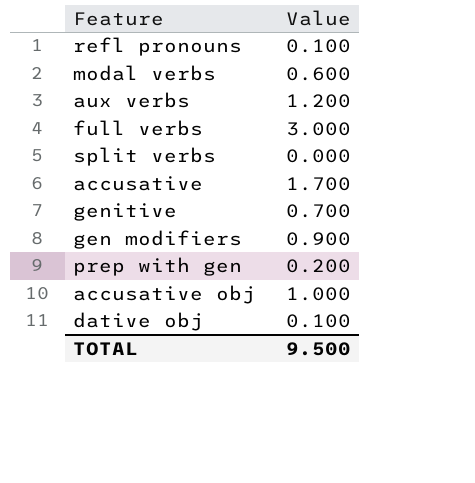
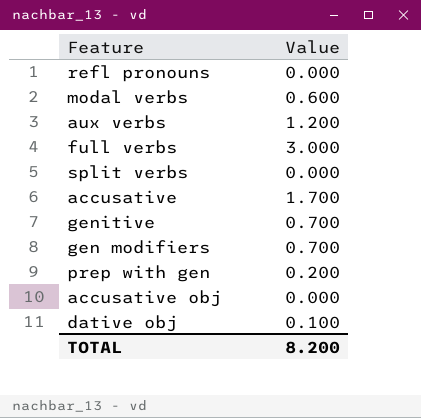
refl pronouns | Value: 0.100 -> 0.000
gen modifiers | Value: 0.900 -> 0.700
accusative obj | Value: 1.000 -> 0.000
TOTAL | Value: 9.500 -> 8.200

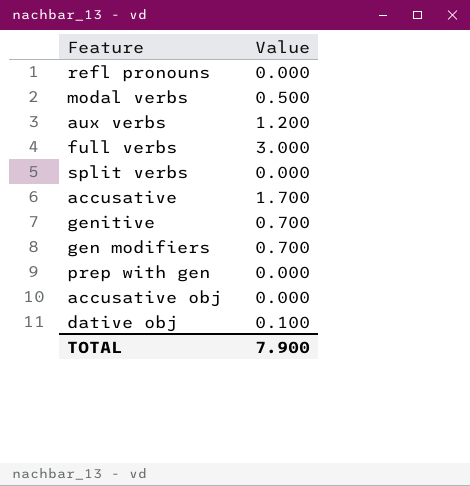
modal verbs | Value: 0.600 -> 0.500
prep with gen | Value: 0.200 -> 0.000
TOTAL | Value: 8.200 -> 7.900

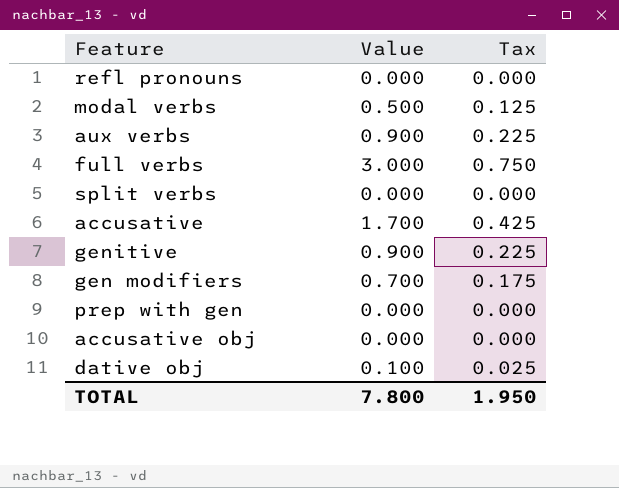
column Tax | formula: none -> [Value] * 0.25
aux verbs | Value: 1.200 -> 0.900
genitive | Value: 0.700 -> 0.900
TOTAL | Value: 7.900 -> 7.800

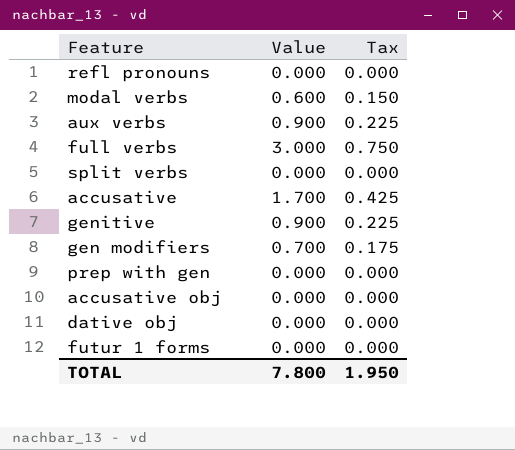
modal verbs | Value: 0.500 -> 0.600
modal verbs | Tax: 0.125 -> 0.150
dative obj | Value: 0.100 -> 0.000
dative obj | Tax: 0.025 -> 0.000
row futur 1 forms: none -> 0.000 | 0.000

